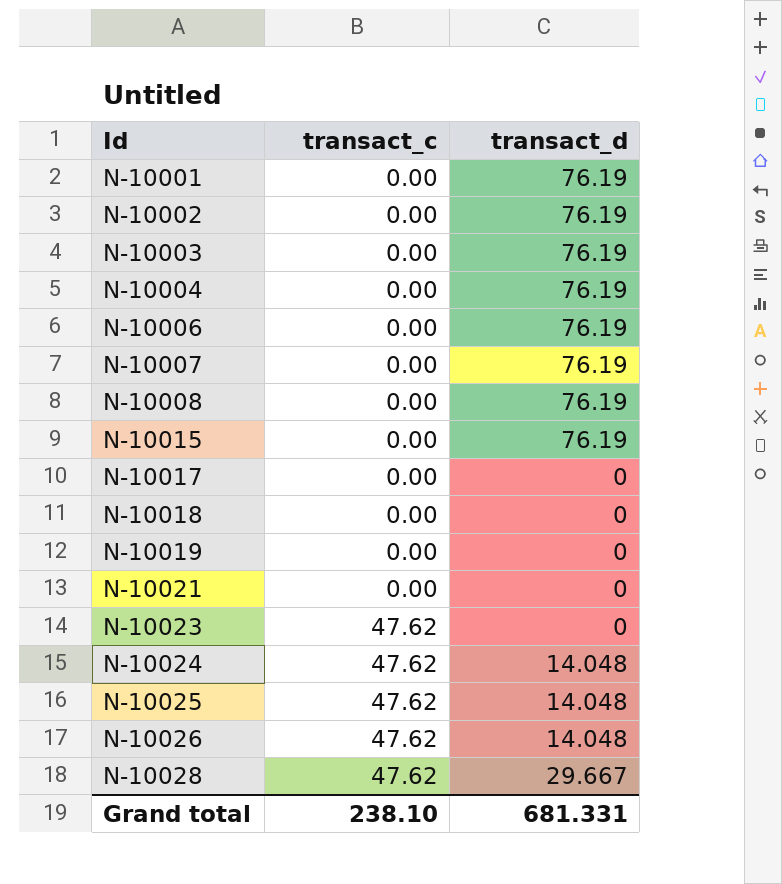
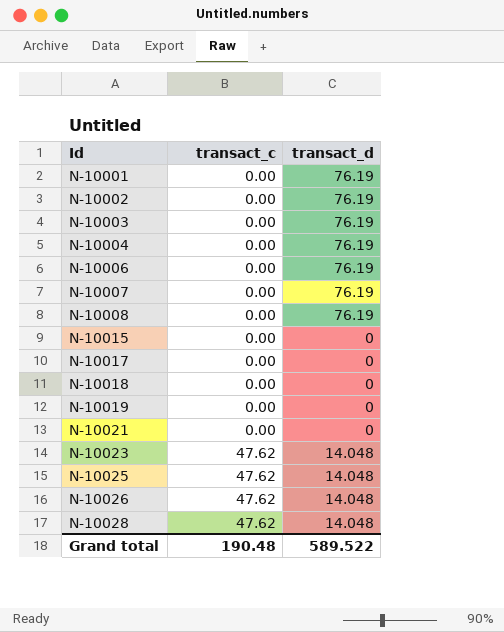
row N-10024: 47.62 | 14.048 -> none
N-10015 | transact_d: 76.19 -> 0
N-10023 | transact_d: 0 -> 14.048
N-10028 | transact_d: 29.667 -> 14.048
Grand total | transact_c: 238.10 -> 190.48
Grand total | transact_d: 681.331 -> 589.522

